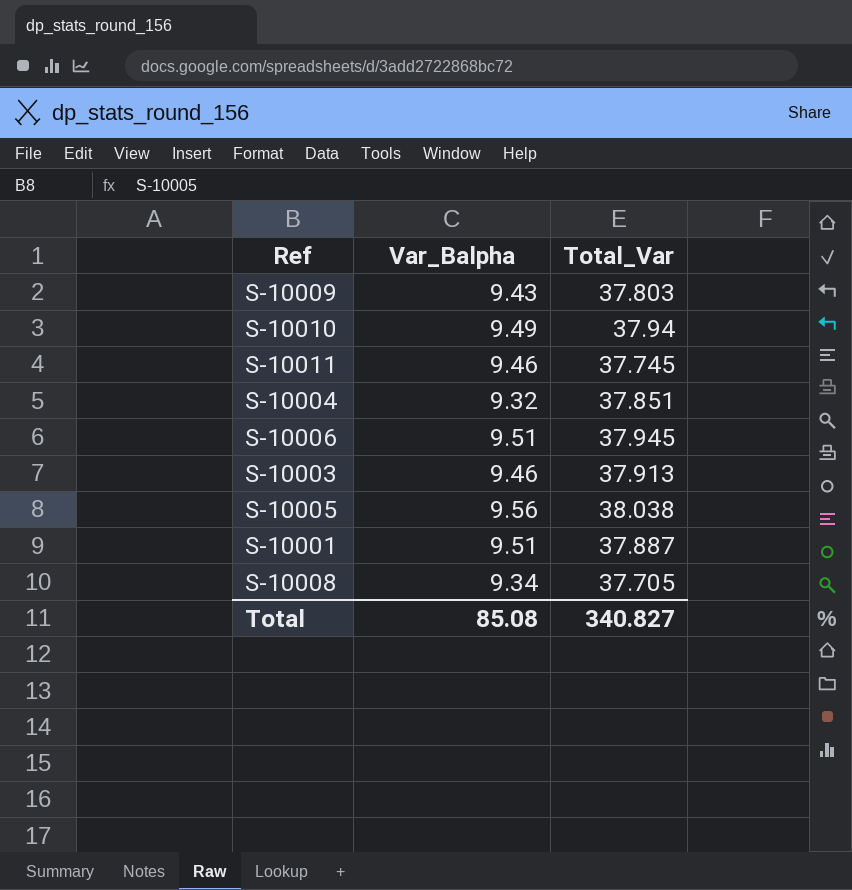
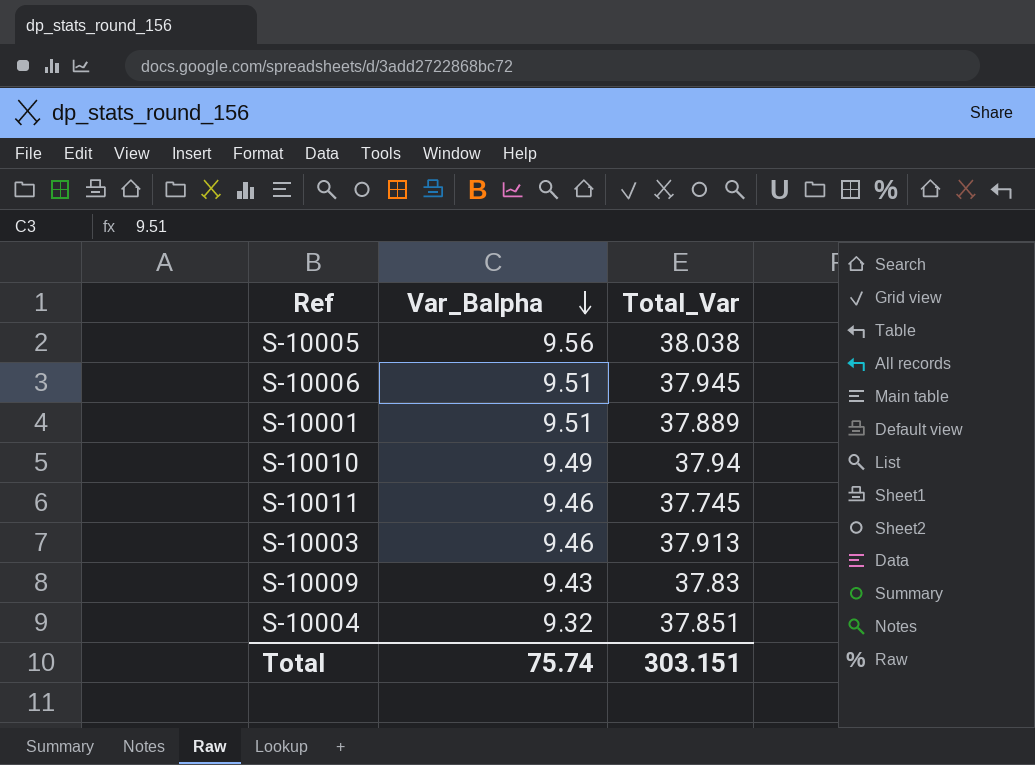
row order: none -> Var_Balpha descending
row S-10008: 9.34 | 37.705 -> none
S-10001 | Total_Var: 37.887 -> 37.889
S-10009 | Total_Var: 37.803 -> 37.83
Total | Var_Balpha: 85.08 -> 75.74
Total | Total_Var: 340.827 -> 303.151

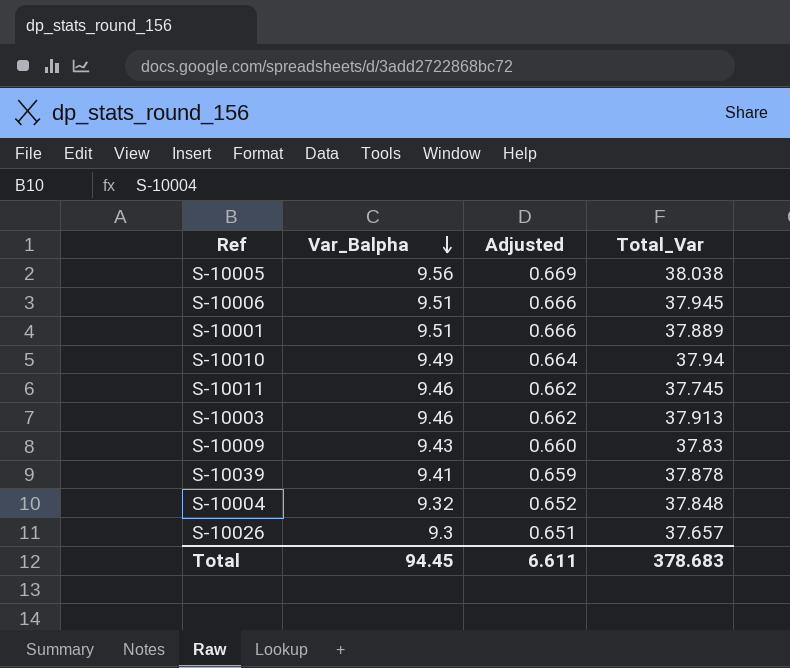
column Adjusted | formula: none -> [Var_Balpha] * 0.07
row S-10039: none -> 9.41 | 0.659 | 37.878
S-10004 | Total_Var: 37.851 -> 37.848
row S-10026: none -> 9.3 | 0.651 | 37.657
Total | Var_Balpha: 75.74 -> 94.45
Total | Total_Var: 303.151 -> 378.683

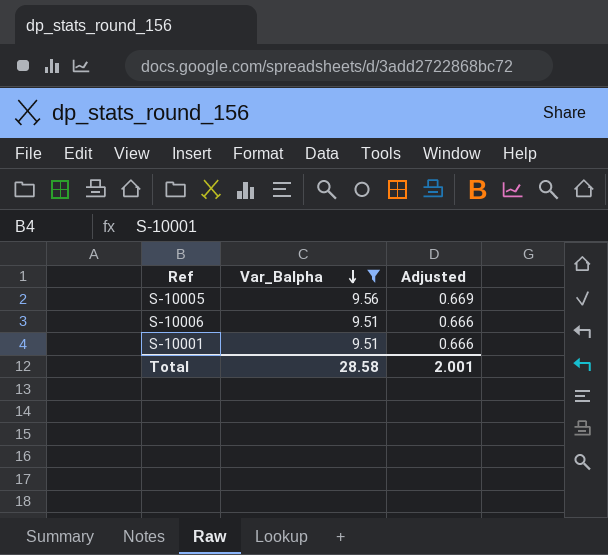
filter: none -> Var_Balpha >= 9.51
column Total_Var | position: 4 -> none
Total | Var_Balpha: 94.45 -> 28.58
Total | Adjusted: 6.611 -> 2.001

